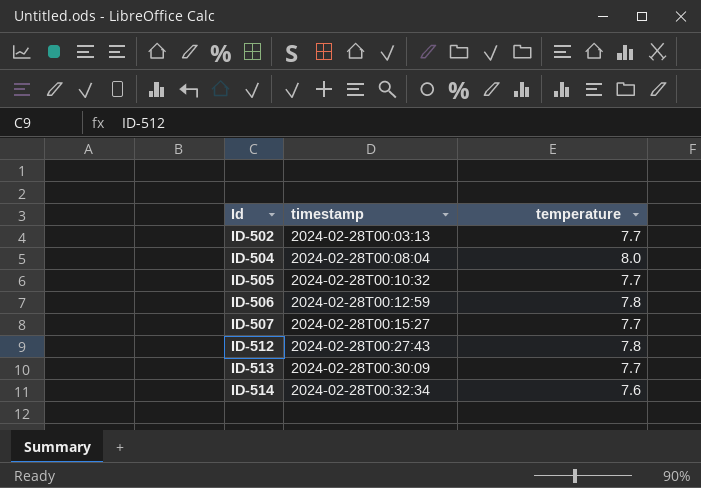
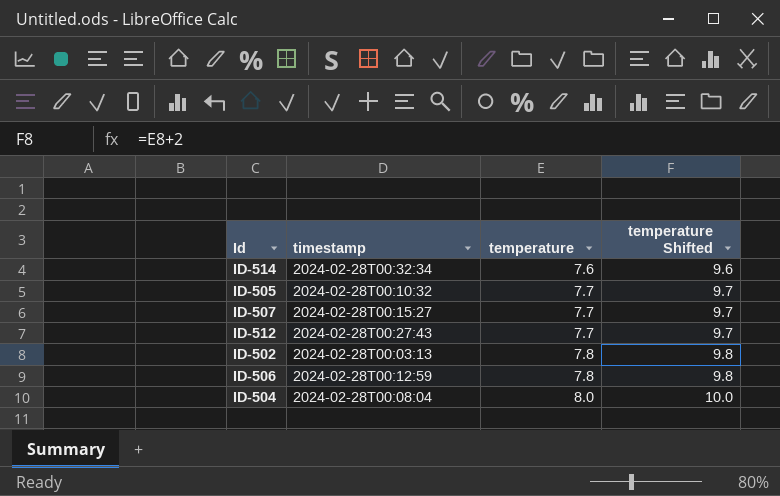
row order: Id ascending -> temperature ascending
column temperature Shifted | formula: none -> [temperature] + 2
row ID-513: 2024-02-28T00:30:09 | 7.7 -> none
ID-512 | temperature: 7.8 -> 7.7
ID-502 | temperature: 7.7 -> 7.8

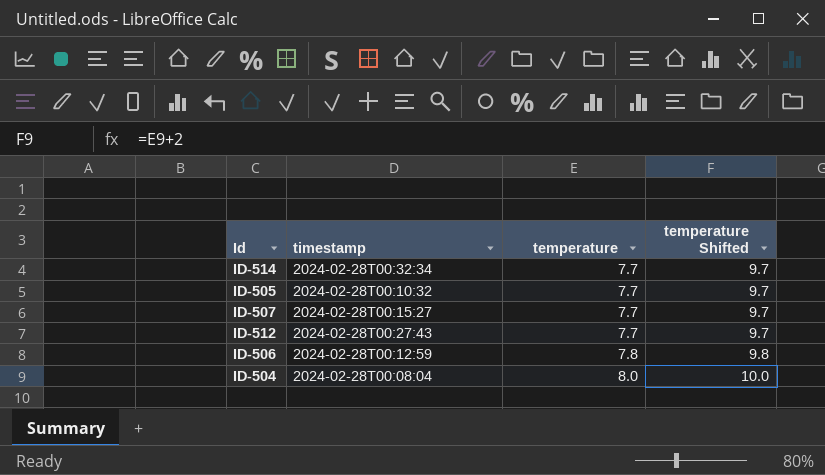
row ID-502: 2024-02-28T00:03:13 | 7.8 | 9.8 -> none
ID-514 | temperature: 7.6 -> 7.7
ID-514 | temperature Shifted: 9.6 -> 9.7

